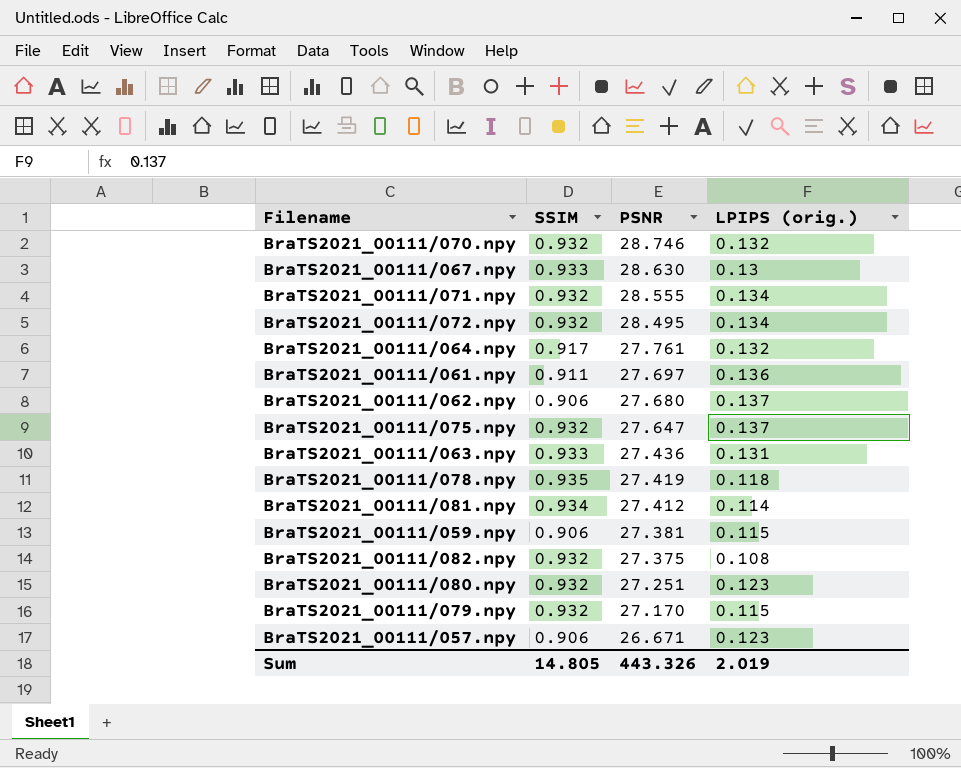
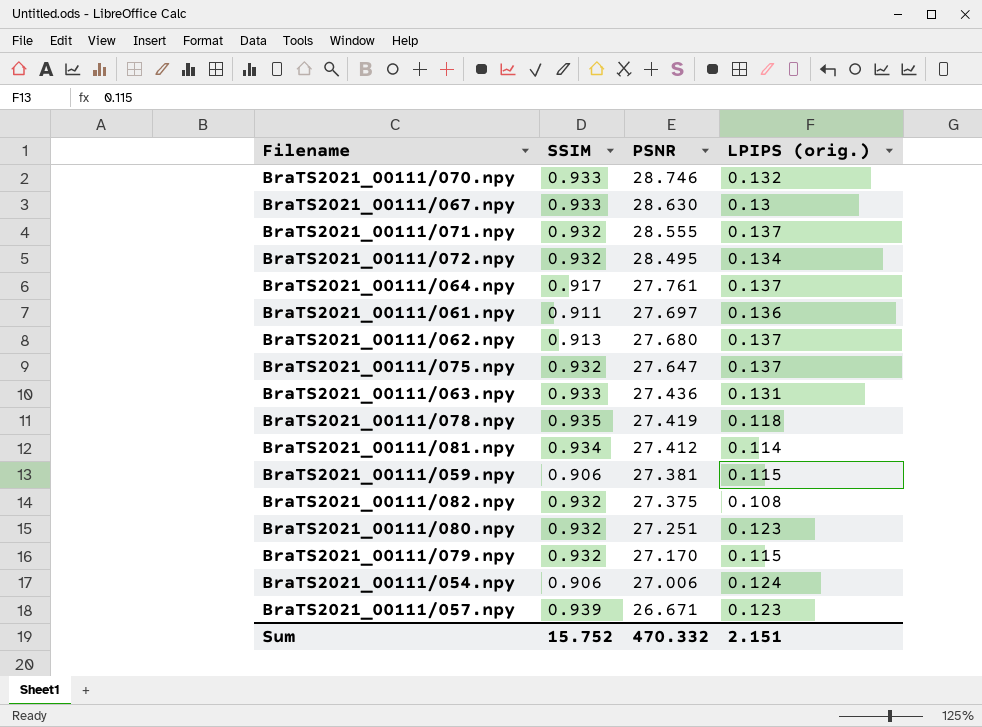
BraTS2021_00111/070.npy | SSIM: 0.932 -> 0.933
BraTS2021_00111/071.npy | LPIPS (orig.): 0.134 -> 0.137
BraTS2021_00111/064.npy | LPIPS (orig.): 0.132 -> 0.137
BraTS2021_00111/062.npy | SSIM: 0.906 -> 0.913
row BraTS2021_00111/054.npy: none -> 0.906 | 27.006 | 0.124
BraTS2021_00111/057.npy | SSIM: 0.906 -> 0.939
Sum | SSIM: 14.805 -> 15.752
Sum | PSNR: 443.326 -> 470.332
Sum | LPIPS (orig.): 2.019 -> 2.151

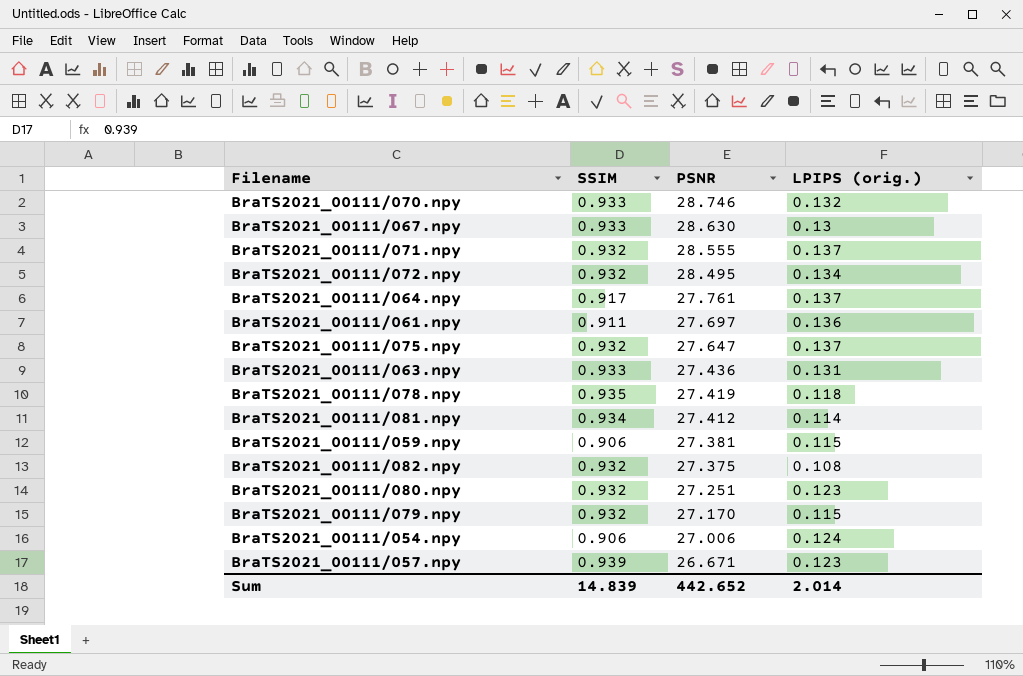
row BraTS2021_00111/062.npy: 0.913 | 27.680 | 0.137 -> none
Sum | SSIM: 15.752 -> 14.839
Sum | PSNR: 470.332 -> 442.652
Sum | LPIPS (orig.): 2.151 -> 2.014

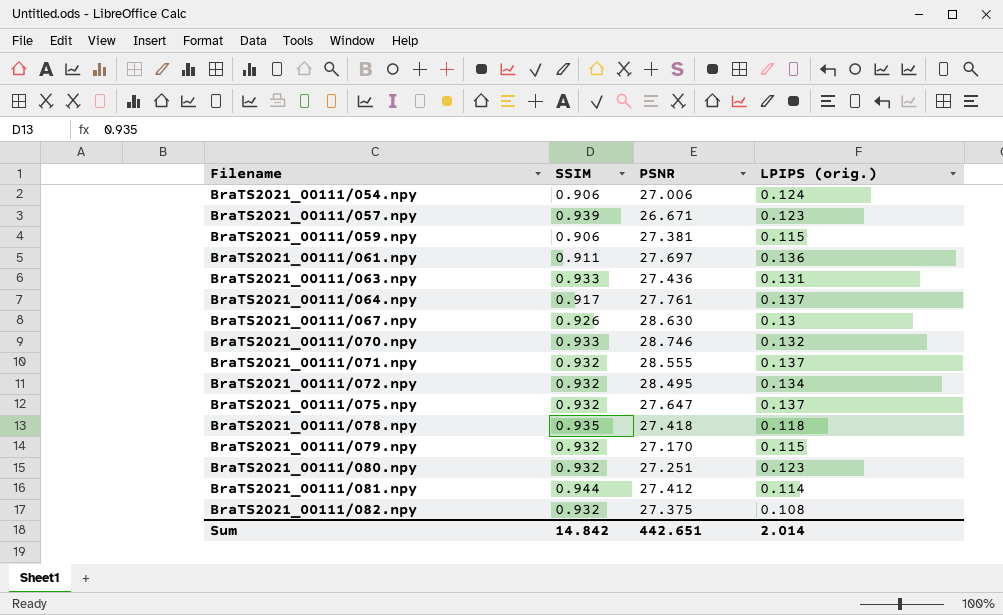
row order: PSNR descending -> Filename ascending
BraTS2021_00111/067.npy | SSIM: 0.933 -> 0.926
BraTS2021_00111/078.npy | PSNR: 27.419 -> 27.418
BraTS2021_00111/081.npy | SSIM: 0.934 -> 0.944
Sum | SSIM: 14.839 -> 14.842
Sum | PSNR: 442.652 -> 442.651

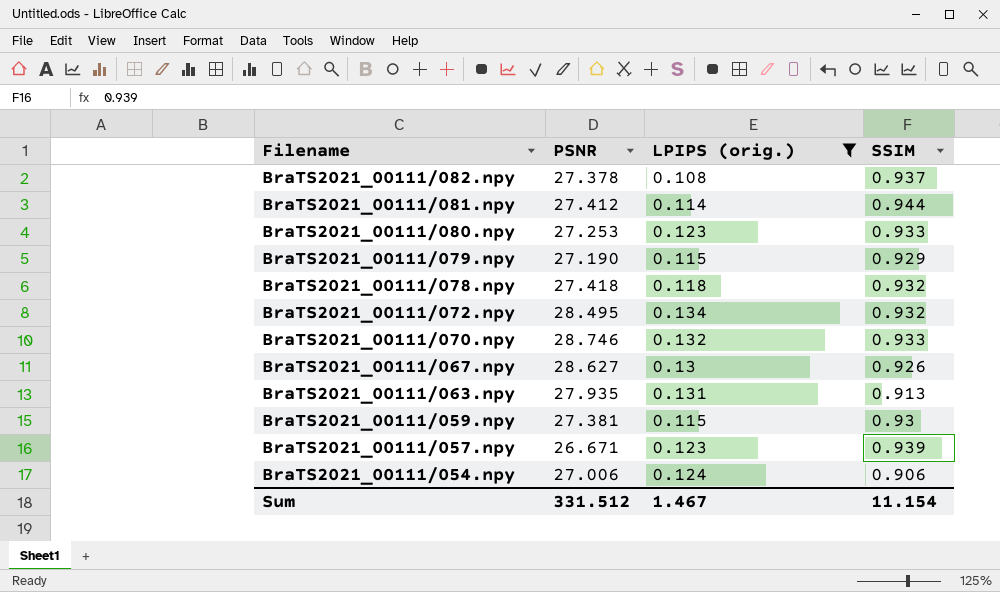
filter: none -> LPIPS (orig.) <= 0.134
row order: Filename ascending -> Filename descending
column SSIM | position: 2 -> 4
BraTS2021_00111/082.npy | PSNR: 27.375 -> 27.378
BraTS2021_00111/082.npy | SSIM: 0.932 -> 0.937
BraTS2021_00111/080.npy | PSNR: 27.251 -> 27.253
BraTS2021_00111/080.npy | SSIM: 0.932 -> 0.933
BraTS2021_00111/079.npy | PSNR: 27.170 -> 27.190
BraTS2021_00111/079.npy | SSIM: 0.932 -> 0.929
BraTS2021_00111/078.npy | SSIM: 0.935 -> 0.932
BraTS2021_00111/067.npy | PSNR: 28.630 -> 28.627
BraTS2021_00111/063.npy | PSNR: 27.436 -> 27.935
BraTS2021_00111/063.npy | SSIM: 0.933 -> 0.913
BraTS2021_00111/059.npy | SSIM: 0.906 -> 0.93
Sum | PSNR: 442.651 -> 331.512
Sum | LPIPS (orig.): 2.014 -> 1.467
Sum | SSIM: 14.842 -> 11.154

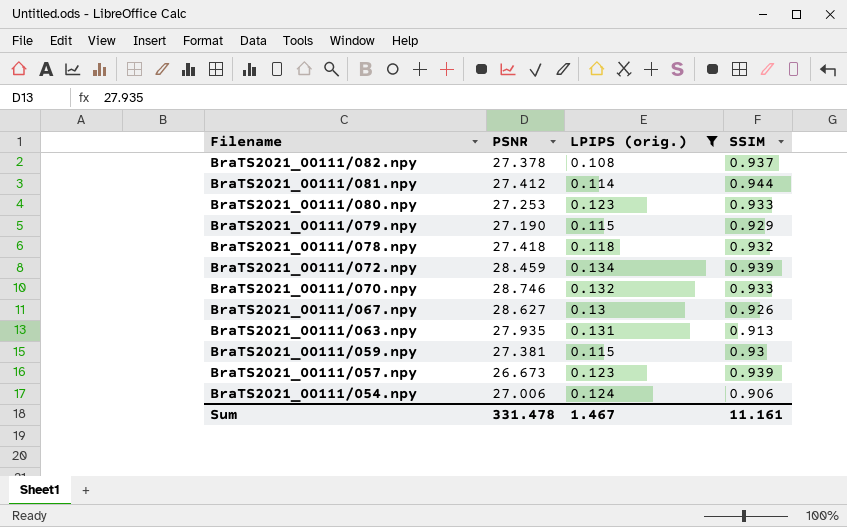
BraTS2021_00111/072.npy | PSNR: 28.495 -> 28.459
BraTS2021_00111/072.npy | SSIM: 0.932 -> 0.939
BraTS2021_00111/057.npy | PSNR: 26.671 -> 26.673
Sum | PSNR: 331.512 -> 331.478
Sum | SSIM: 11.154 -> 11.161

